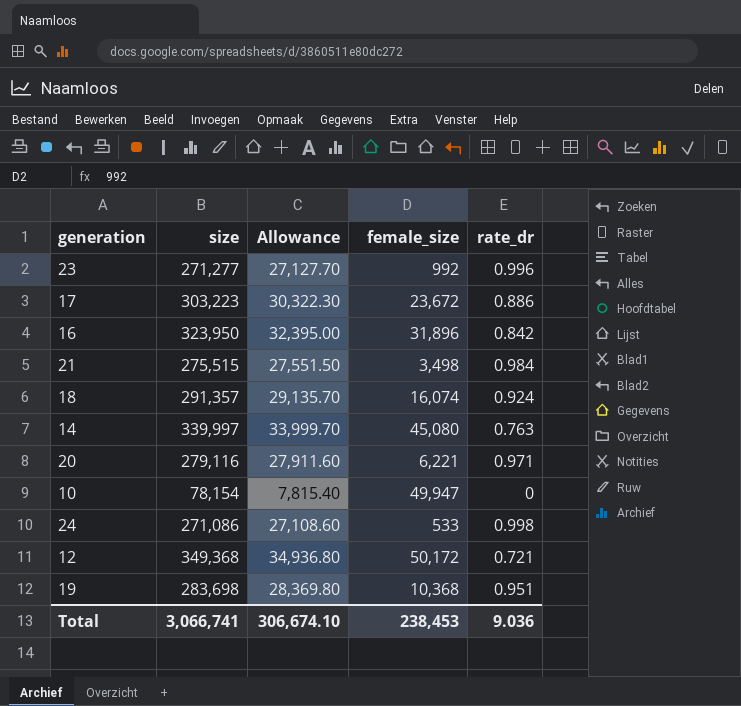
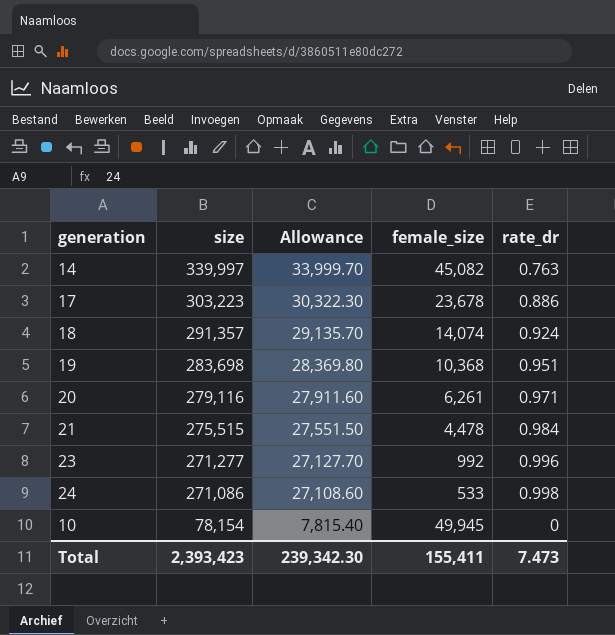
row order: none -> size descending
row 16: 323,950 | 32,395.00 | 31,896 | 0.842 -> none
row 12: 349,368 | 34,936.80 | 50,172 | 0.721 -> none
14 | female_size: 45,080 -> 45,082
17 | female_size: 23,672 -> 23,678
18 | female_size: 16,074 -> 14,074
20 | female_size: 6,221 -> 6,261
21 | female_size: 3,498 -> 4,478
10 | female_size: 49,947 -> 49,945
Total | size: 3,066,741 -> 2,393,423
Total | Allowance: 306,674.10 -> 239,342.30
Total | female_size: 238,453 -> 155,411
Total | rate_dr: 9.036 -> 7.473

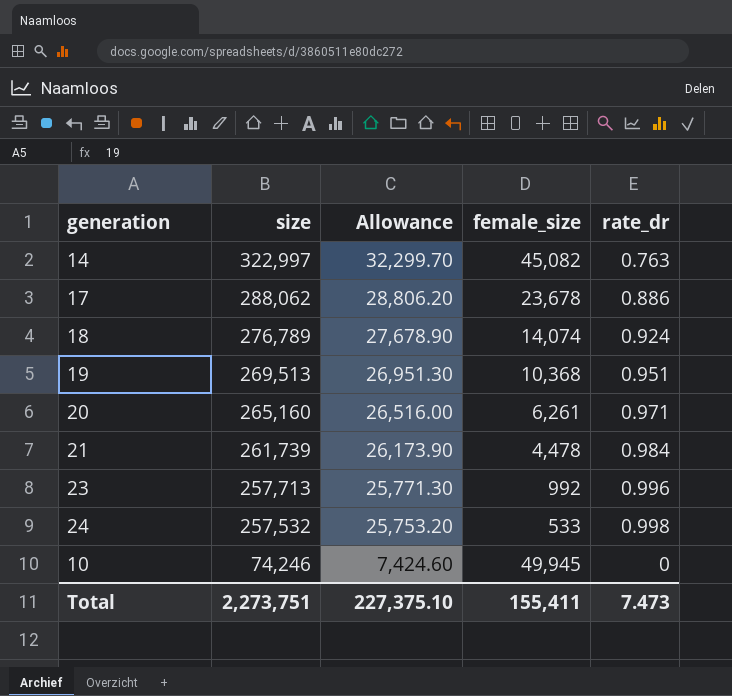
14 | size: 339,997 -> 322,997
14 | Allowance: 33,999.70 -> 32,299.70
17 | size: 303,223 -> 288,062
17 | Allowance: 30,322.30 -> 28,806.20
18 | size: 291,357 -> 276,789
18 | Allowance: 29,135.70 -> 27,678.90
19 | size: 283,698 -> 269,513
19 | Allowance: 28,369.80 -> 26,951.30
20 | size: 279,116 -> 265,160
20 | Allowance: 27,911.60 -> 26,516.00
21 | size: 275,515 -> 261,739
21 | Allowance: 27,551.50 -> 26,173.90
23 | size: 271,277 -> 257,713
23 | Allowance: 27,127.70 -> 25,771.30
24 | size: 271,086 -> 257,532
24 | Allowance: 27,108.60 -> 25,753.20
10 | size: 78,154 -> 74,246
10 | Allowance: 7,815.40 -> 7,424.60
Total | size: 2,393,423 -> 2,273,751
Total | Allowance: 239,342.30 -> 227,375.10

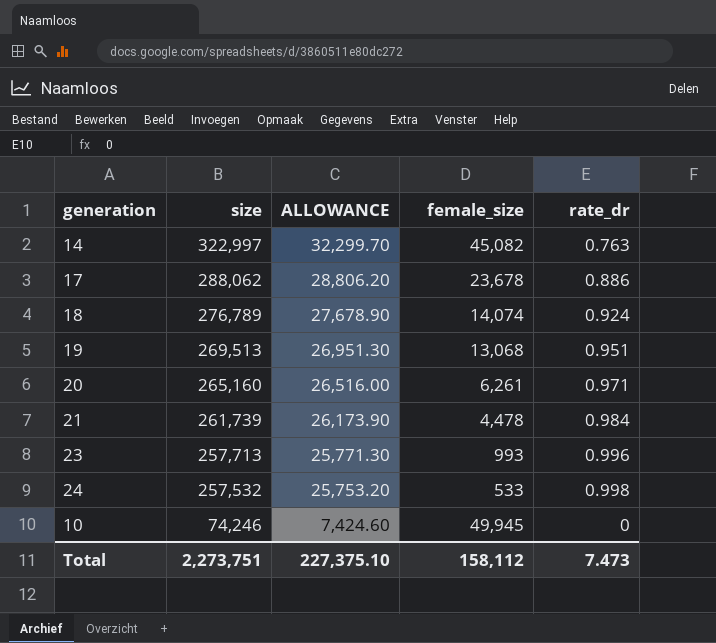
column name: Allowance -> ALLOWANCE
19 | female_size: 10,368 -> 13,068
23 | female_size: 992 -> 993
Total | female_size: 155,411 -> 158,112

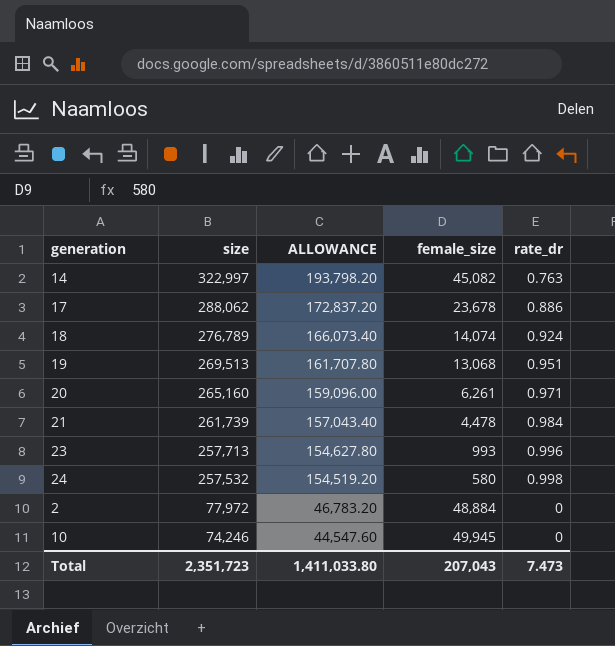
column ALLOWANCE | formula: [size] * 0.1 -> [size] * 0.6
24 | female_size: 533 -> 580
row 2: none -> 77,972 | 46,783.20 | 48,884 | 0
Total | size: 2,273,751 -> 2,351,723
Total | ALLOWANCE: 227,375.10 -> 1,411,033.80
Total | female_size: 158,112 -> 207,043

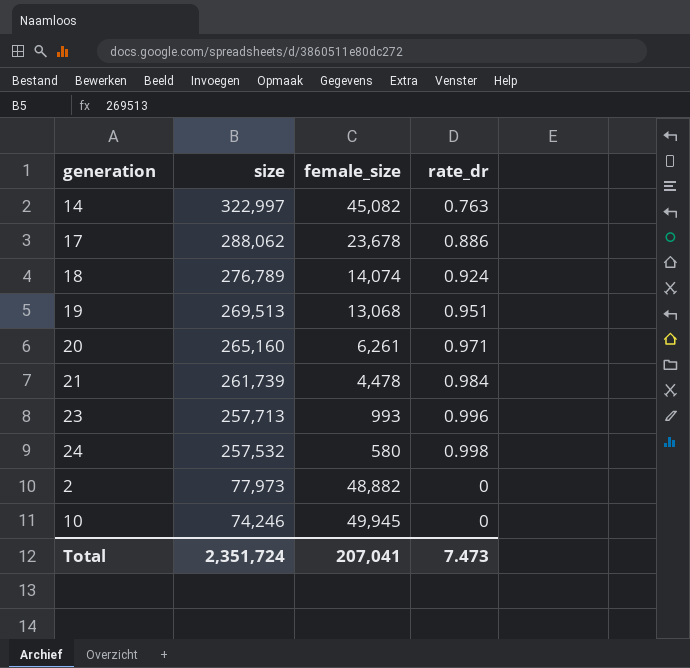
column ALLOWANCE | formula: [size] * 0.6 -> none
2 | size: 77,972 -> 77,973
2 | female_size: 48,884 -> 48,882
Total | size: 2,351,723 -> 2,351,724
Total | female_size: 207,043 -> 207,041

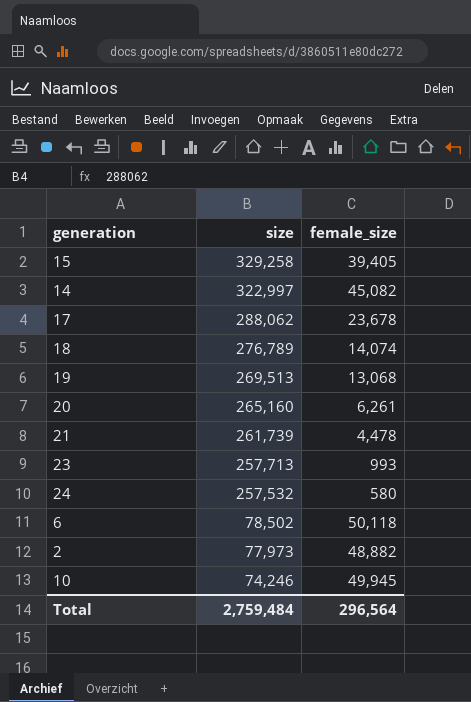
column rate_dr | position: 4 -> none
row 15: none -> 329,258 | 39,405
row 6: none -> 78,502 | 50,118
Total | size: 2,351,724 -> 2,759,484
Total | female_size: 207,041 -> 296,564

